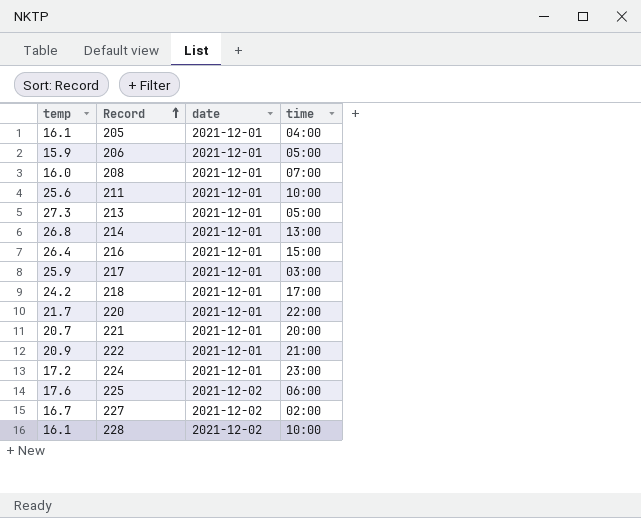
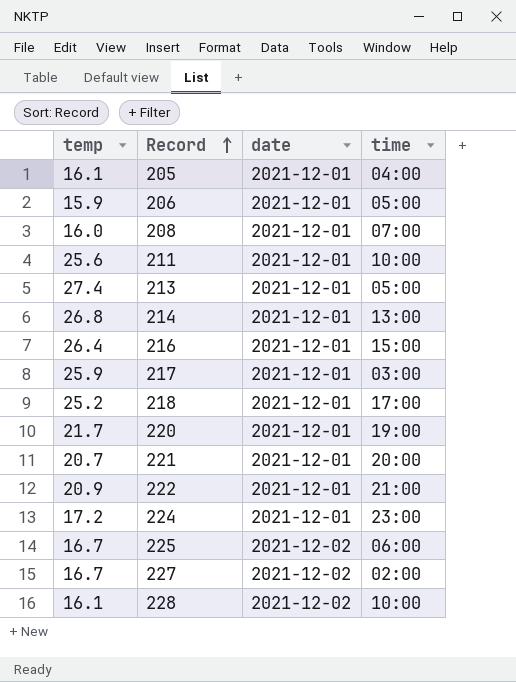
213 | temp: 27.3 -> 27.4
218 | temp: 24.2 -> 25.2
220 | time: 22:00 -> 19:00
225 | temp: 17.6 -> 16.7

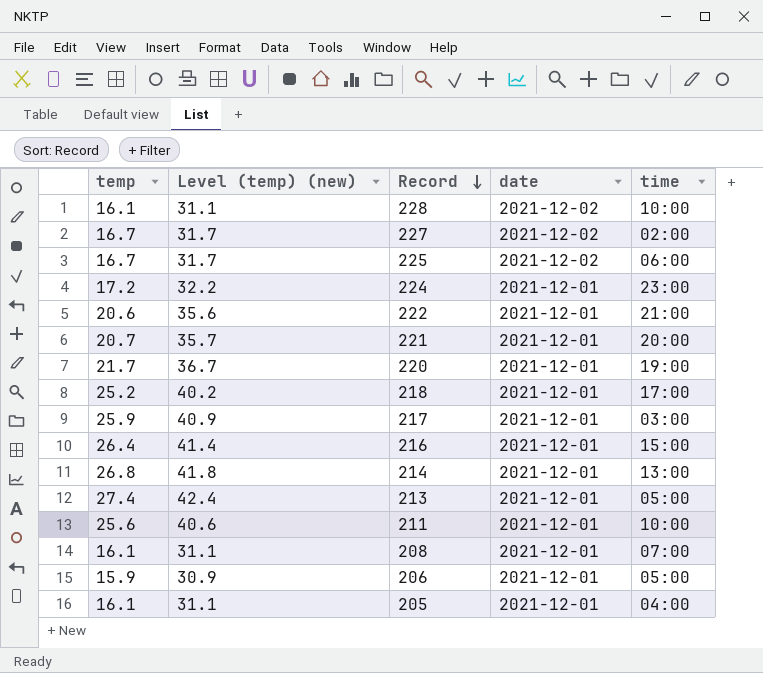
row order: Record ascending -> Record descending
column Level (temp) (new) | formula: none -> [temp] + 15
222 | temp: 20.9 -> 20.6
208 | temp: 16.0 -> 16.1

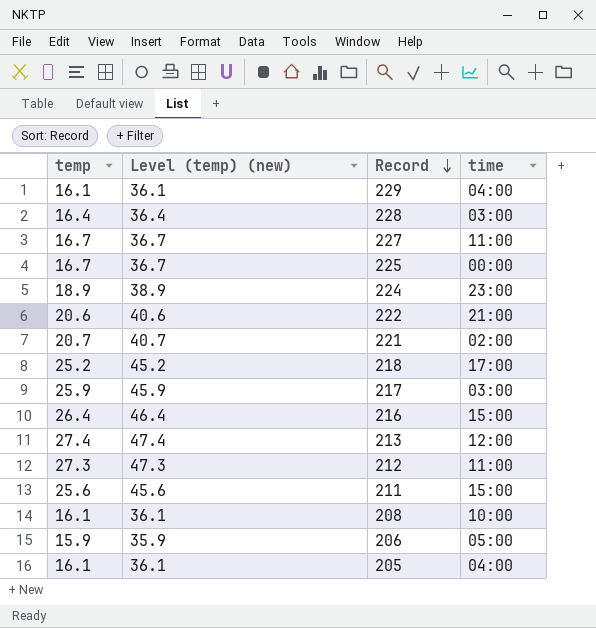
column date | position: 4 -> none
column Level (temp) (new) | formula: [temp] + 15 -> [temp] + 20
row 220: 21.7 | 36.7 | 2021-12-01 | 19:00 -> none
row 214: 26.8 | 41.8 | 2021-12-01 | 13:00 -> none
row 229: none -> 16.1 | 36.1 | 04:00
228 | temp: 16.1 -> 16.4
228 | time: 10:00 -> 03:00
227 | time: 02:00 -> 11:00
225 | time: 06:00 -> 00:00
224 | temp: 17.2 -> 18.9
221 | time: 20:00 -> 02:00
213 | time: 05:00 -> 12:00
row 212: none -> 27.3 | 47.3 | 11:00
211 | time: 10:00 -> 15:00
208 | time: 07:00 -> 10:00

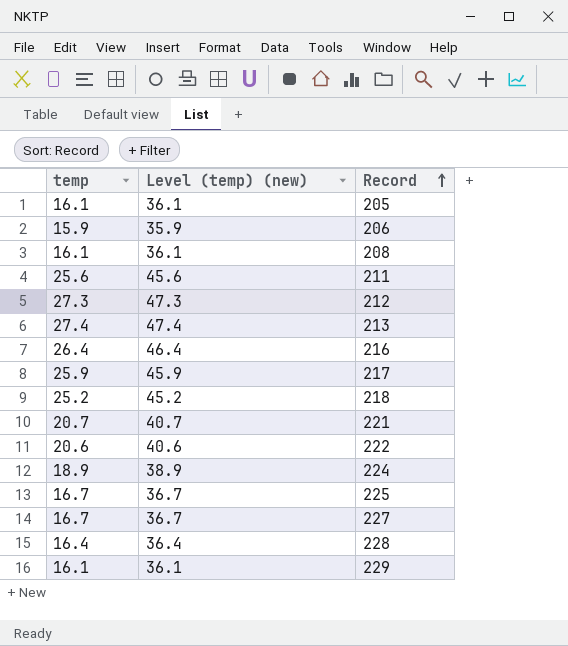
row order: Record descending -> Record ascending
column time | position: 4 -> none

